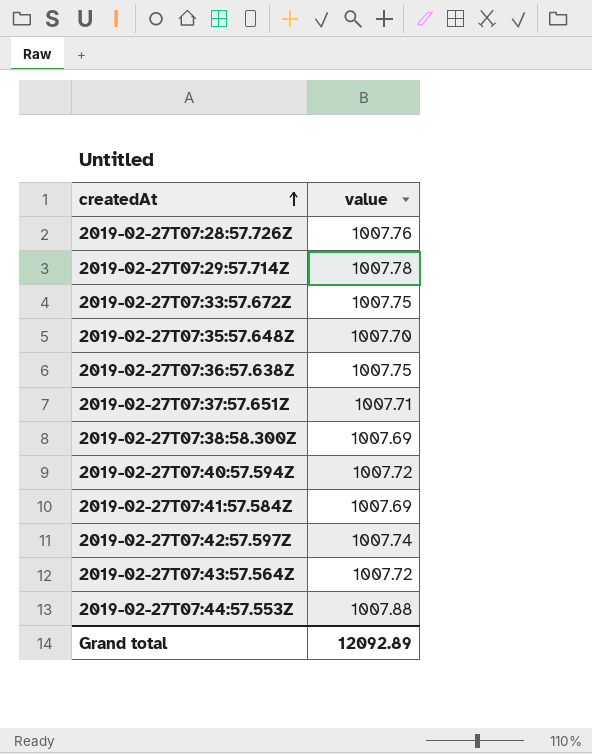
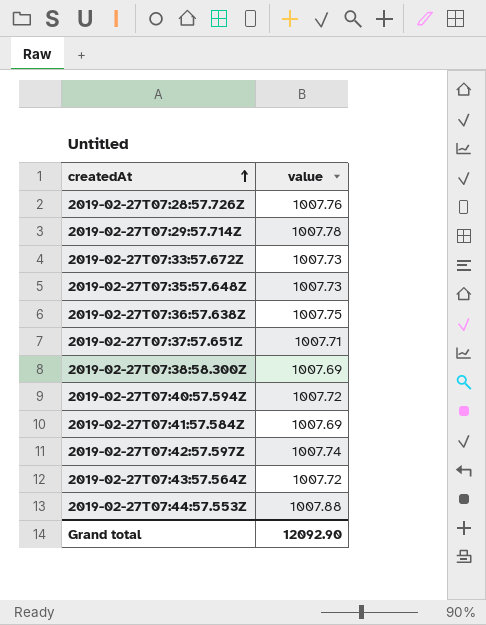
2019-02-27T07:33:57.672Z | value: 1007.75 -> 1007.73
2019-02-27T07:35:57.648Z | value: 1007.70 -> 1007.73
Grand total | value: 12092.89 -> 12092.90

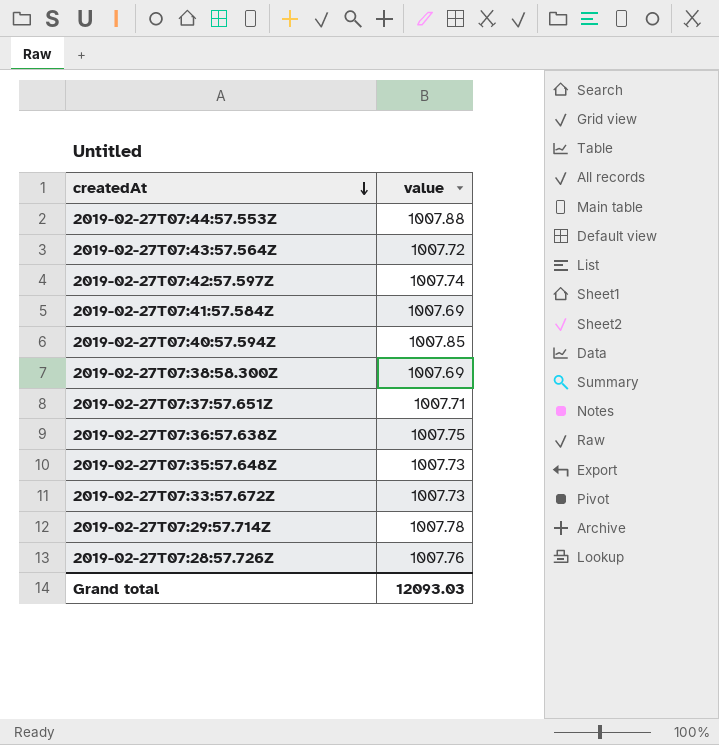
row order: createdAt ascending -> createdAt descending
2019-02-27T07:40:57.594Z | value: 1007.72 -> 1007.85
Grand total | value: 12092.90 -> 12093.03

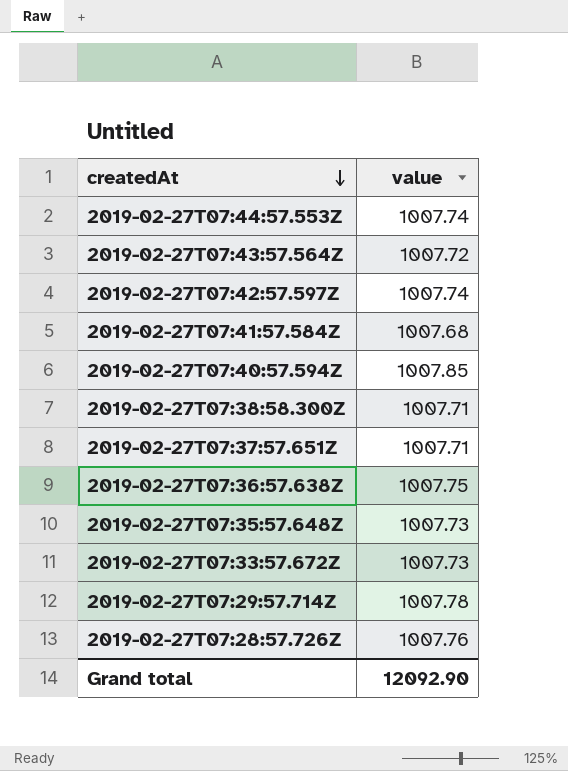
2019-02-27T07:44:57.553Z | value: 1007.88 -> 1007.74
2019-02-27T07:41:57.584Z | value: 1007.69 -> 1007.68
2019-02-27T07:38:58.300Z | value: 1007.69 -> 1007.71
Grand total | value: 12093.03 -> 12092.90

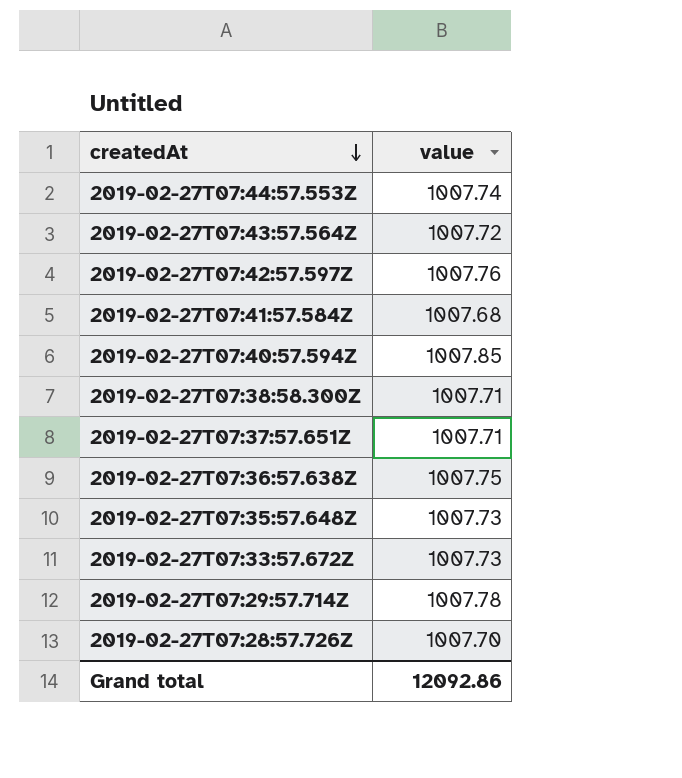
2019-02-27T07:42:57.597Z | value: 1007.74 -> 1007.76
2019-02-27T07:28:57.726Z | value: 1007.76 -> 1007.70
Grand total | value: 12092.90 -> 12092.86

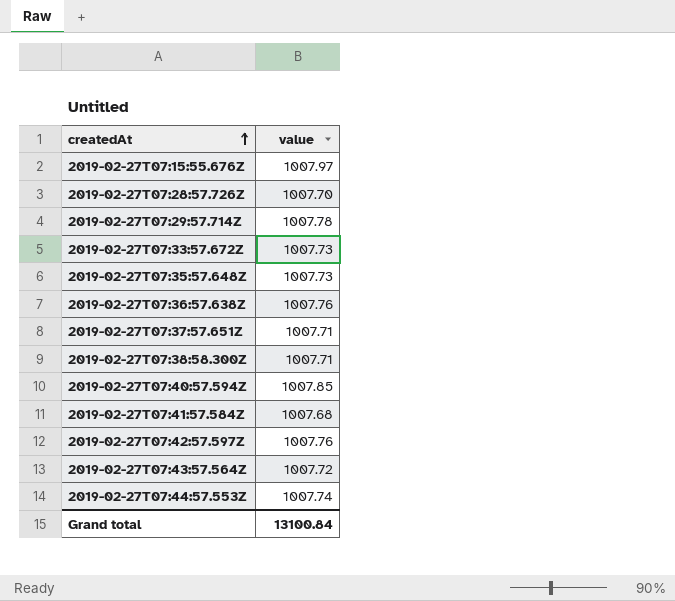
row order: createdAt descending -> createdAt ascending
row 2019-02-27T07:15:55.676Z: none -> 1007.97
2019-02-27T07:36:57.638Z | value: 1007.75 -> 1007.76
Grand total | value: 12092.86 -> 13100.84

